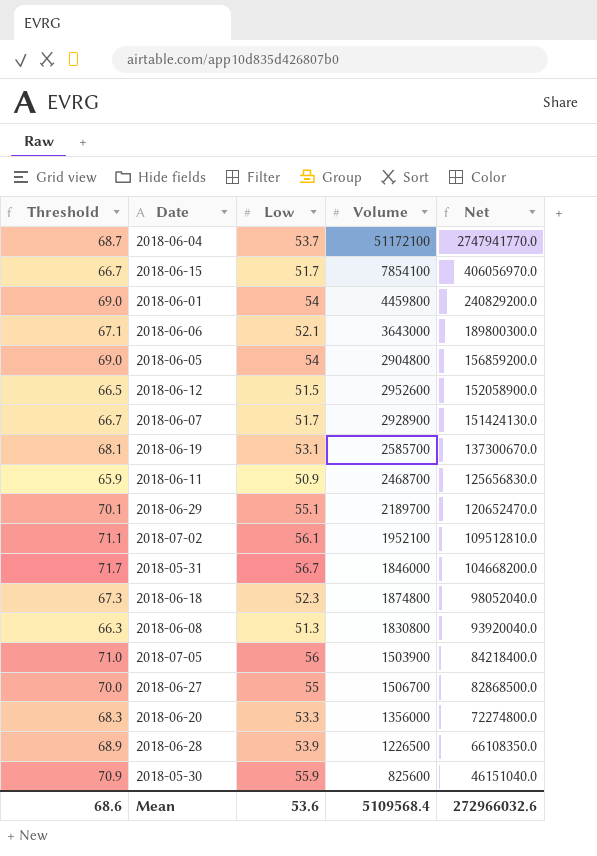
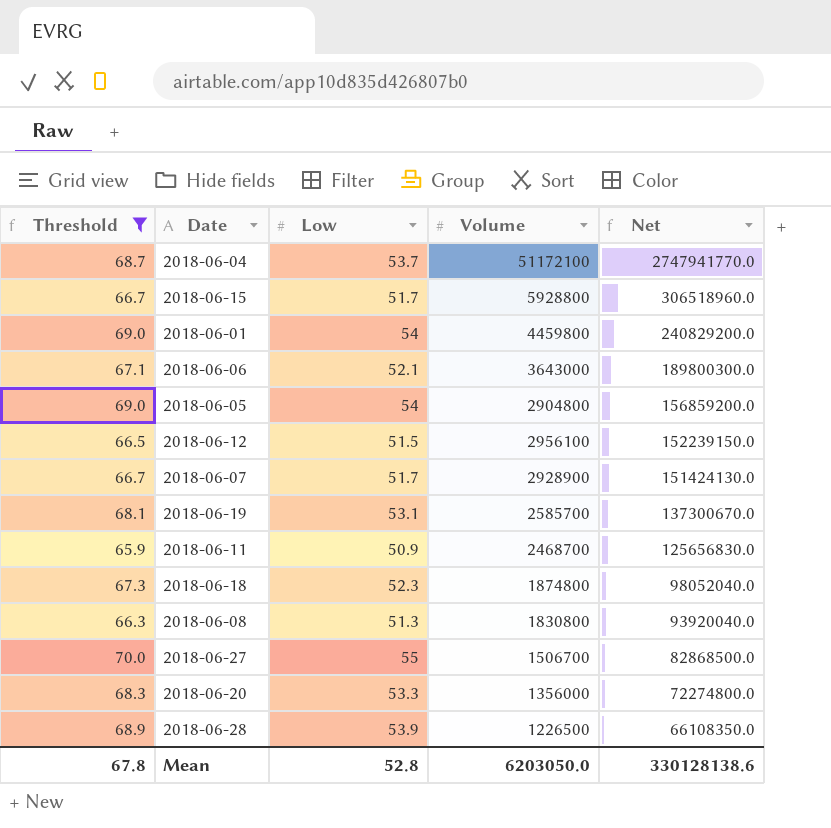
filter: none -> Threshold <= 70.0
2018-06-15 | Volume: 7854100 -> 5928800
2018-06-15 | Net: 406056970.0 -> 306518960.0
2018-06-12 | Volume: 2952600 -> 2956100
2018-06-12 | Net: 152058900.0 -> 152239150.0
Mean | Threshold: 68.6 -> 67.8
Mean | Low: 53.6 -> 52.8
Mean | Volume: 5109568.4 -> 6203050.0
Mean | Net: 272966032.6 -> 330128138.6

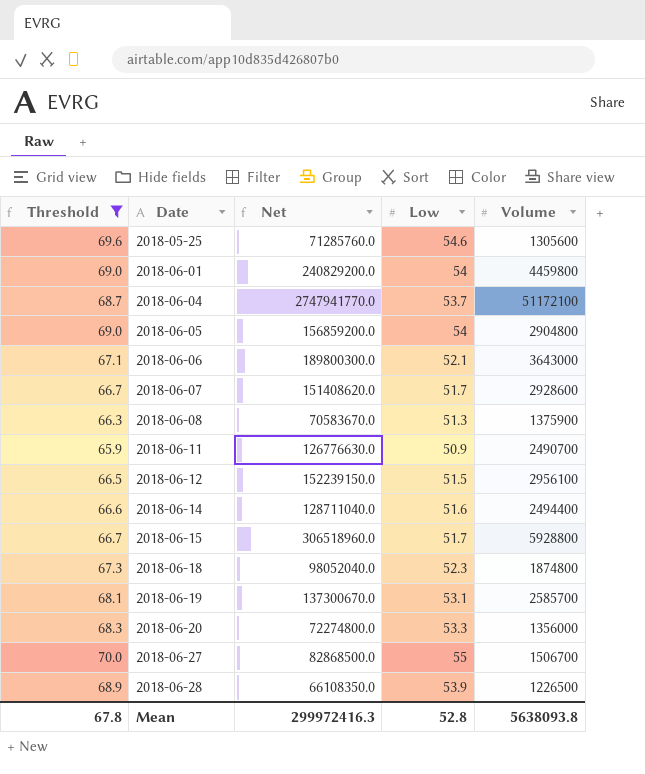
row order: Net descending -> Date ascending
column Net | position: 5 -> 3
row 2018-05-25: none -> 69.6 | 71285760.0 | 54.6 | 1305600
2018-06-07 | Net: 151424130.0 -> 151408620.0
2018-06-07 | Volume: 2928900 -> 2928600
2018-06-08 | Net: 93920040.0 -> 70583670.0
2018-06-08 | Volume: 1830800 -> 1375900
2018-06-11 | Net: 125656830.0 -> 126776630.0
2018-06-11 | Volume: 2468700 -> 2490700
row 2018-06-14: none -> 66.6 | 128711040.0 | 51.6 | 2494400
Mean | Net: 330128138.6 -> 299972416.3
Mean | Volume: 6203050.0 -> 5638093.8

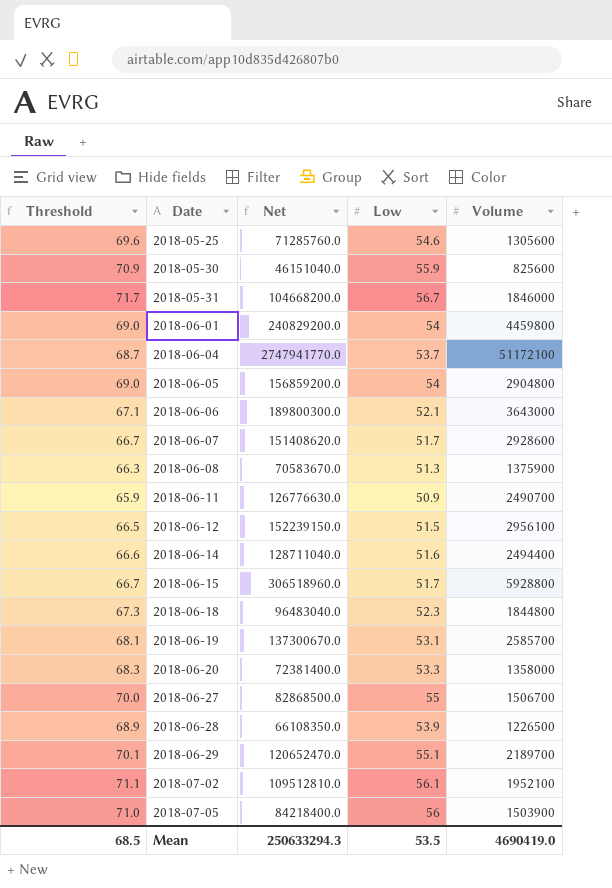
filter: Threshold <= 70.0 -> none
2018-06-18 | Net: 98052040.0 -> 96483040.0
2018-06-18 | Volume: 1874800 -> 1844800
2018-06-20 | Net: 72274800.0 -> 72381400.0
2018-06-20 | Volume: 1356000 -> 1358000
Mean | Threshold: 67.8 -> 68.5
Mean | Net: 299972416.3 -> 250633294.3
Mean | Low: 52.8 -> 53.5
Mean | Volume: 5638093.8 -> 4690419.0

